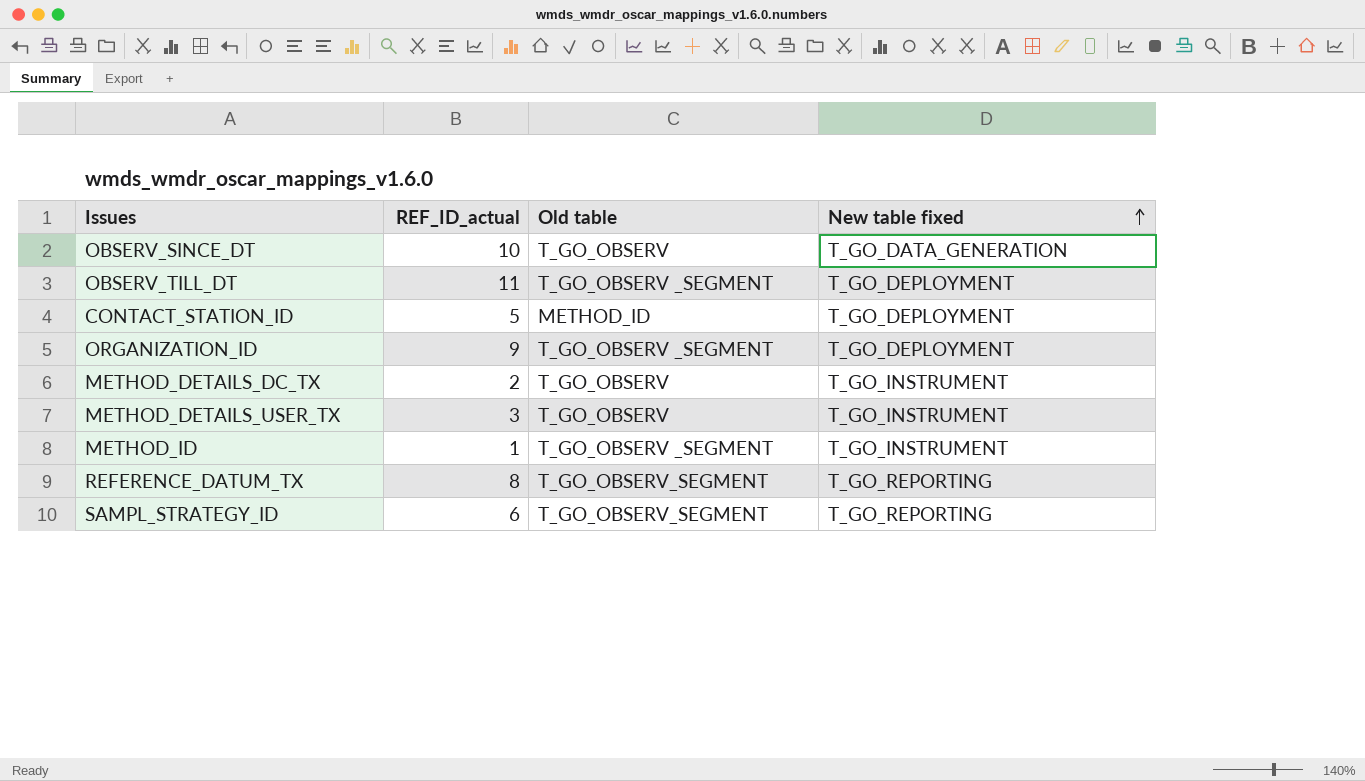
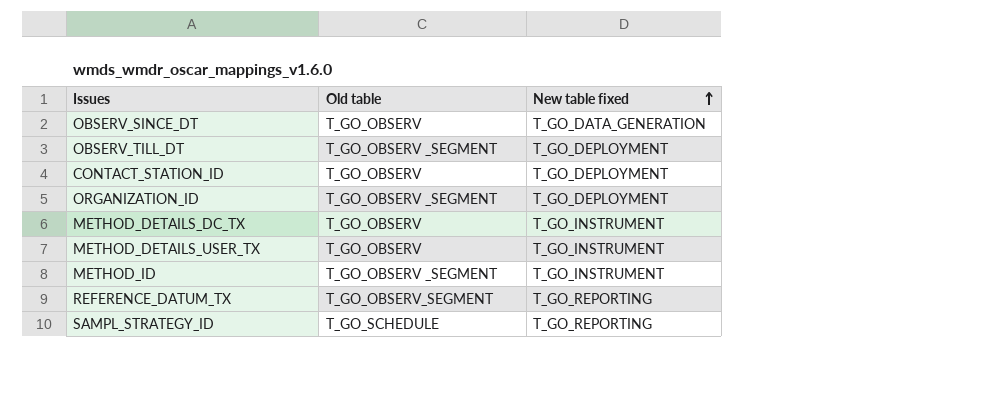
column REF_ID_actual | position: 2 -> none
CONTACT_STATION_ID | Old table: METHOD_ID -> T_GO_OBSERV
SAMPL_STRATEGY_ID | Old table: T_GO_OBSERV_SEGMENT -> T_GO_SCHEDULE

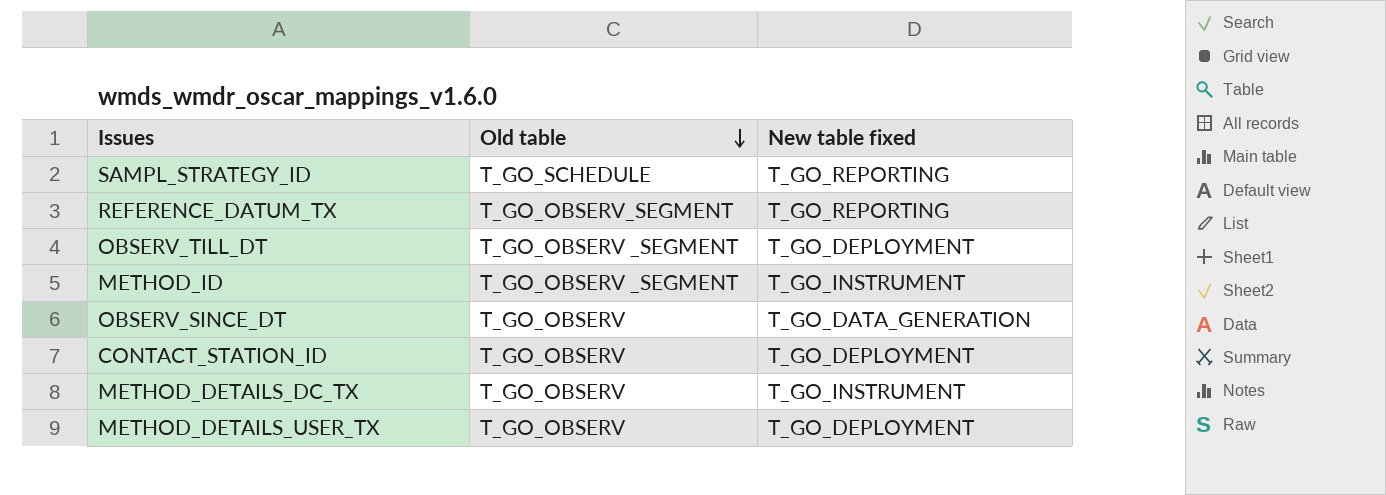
row order: New table fixed ascending -> Old table descending
row ORGANIZATION_ID: T_GO_OBSERV _SEGMENT | T_GO_DEPLOYMENT -> none
METHOD_DETAILS_USER_TX | New table fixed: T_GO_INSTRUMENT -> T_GO_DEPLOYMENT

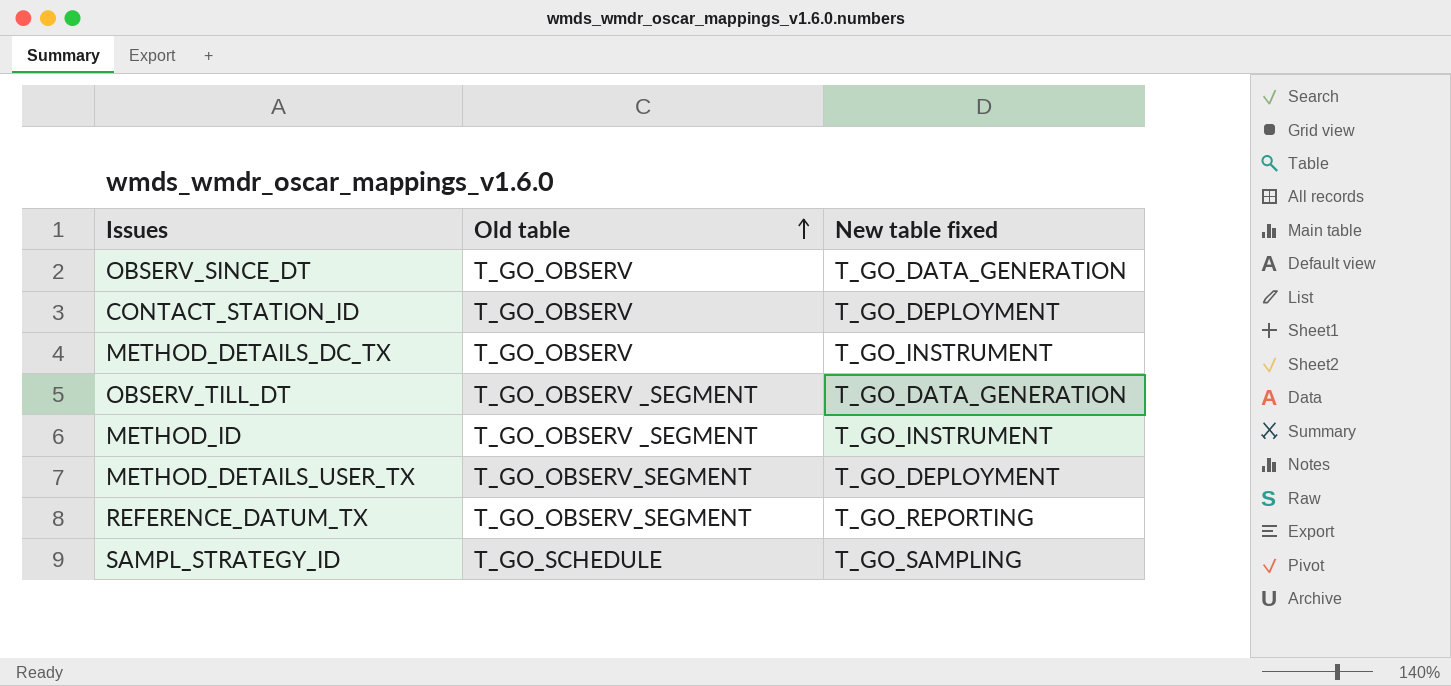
row order: Old table descending -> Old table ascending
OBSERV_TILL_DT | New table fixed: T_GO_DEPLOYMENT -> T_GO_DATA_GENERATION
METHOD_DETAILS_USER_TX | Old table: T_GO_OBSERV -> T_GO_OBSERV_SEGMENT
SAMPL_STRATEGY_ID | New table fixed: T_GO_REPORTING -> T_GO_SAMPLING

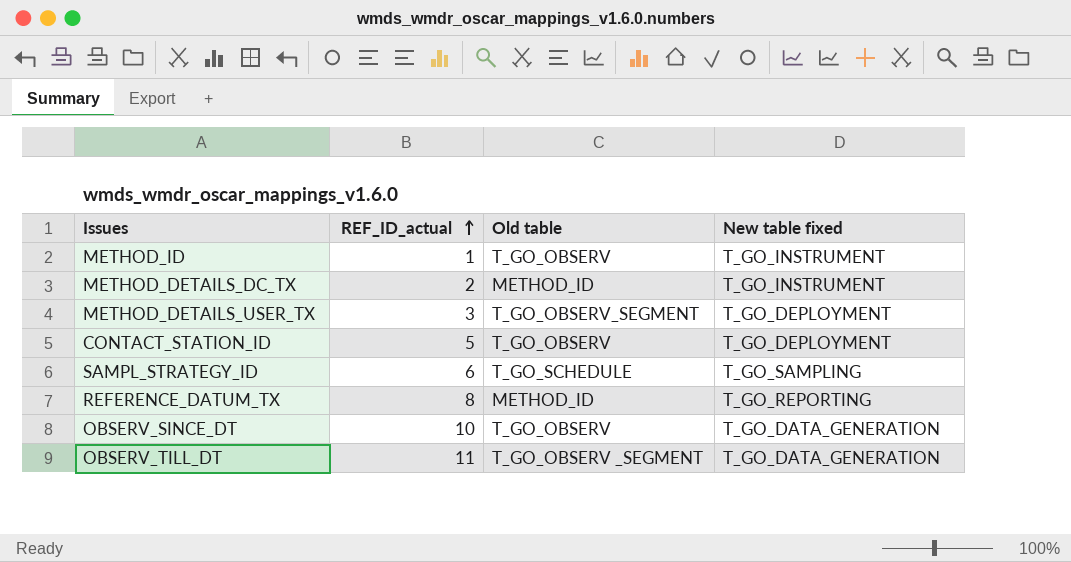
row order: Old table ascending -> REF_ID_actual ascending
column REF_ID_actual | position: none -> 2
METHOD_ID | Old table: T_GO_OBSERV _SEGMENT -> T_GO_OBSERV
METHOD_DETAILS_DC_TX | Old table: T_GO_OBSERV -> METHOD_ID
REFERENCE_DATUM_TX | Old table: T_GO_OBSERV_SEGMENT -> METHOD_ID

